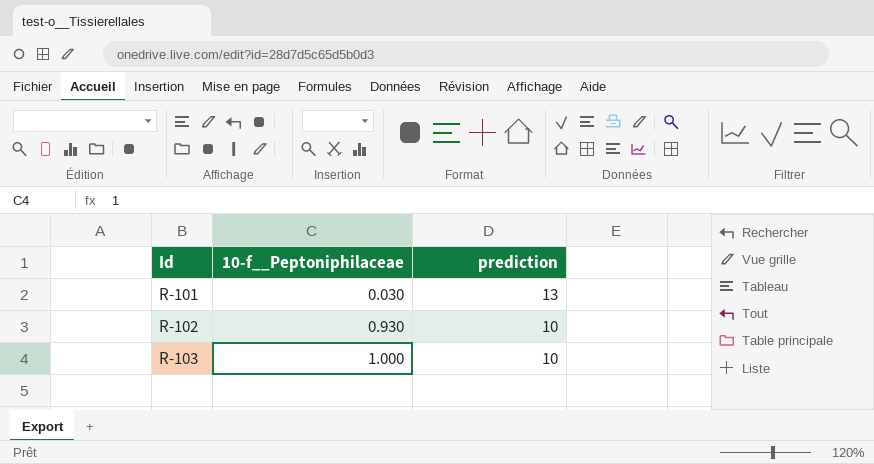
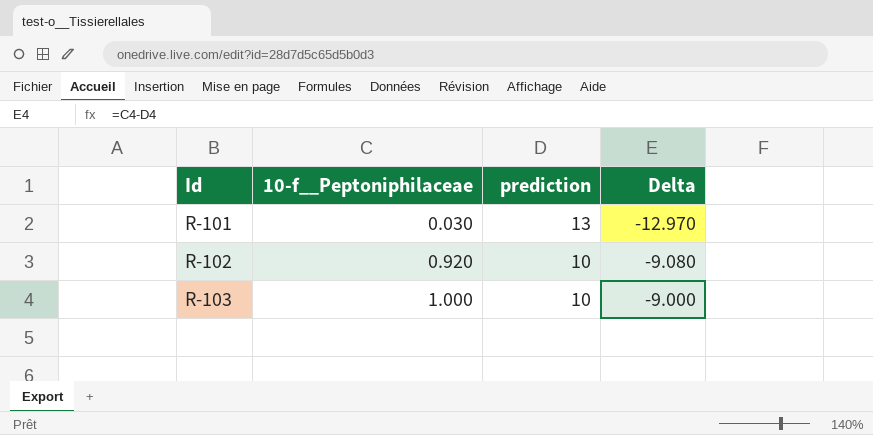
column Delta | formula: none -> [10-f__Peptoniphilaceae] - [prediction]
R-102 | 10-f__Peptoniphilaceae: 0.930 -> 0.920

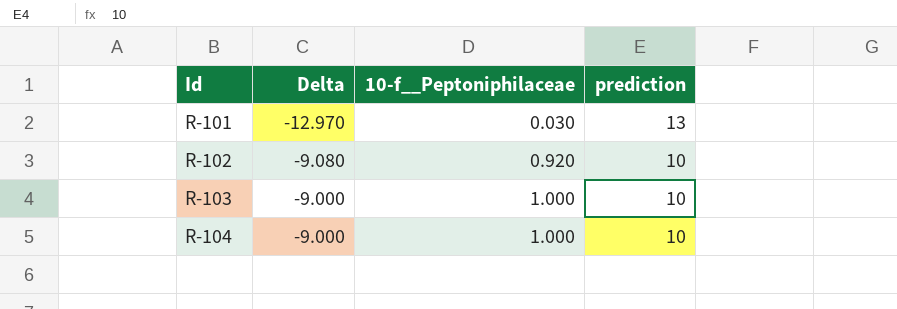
column Delta | position: 4 -> 2
row R-104: none -> -9.000 | 1.000 | 10

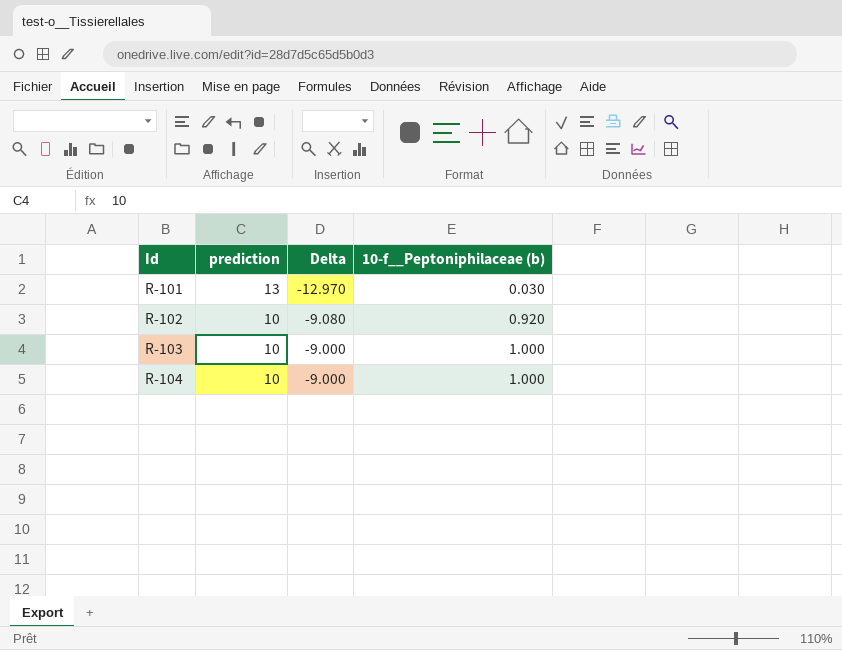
column prediction | position: 4 -> 2
column name: 10-f__Peptoniphilaceae -> 10-f__Peptoniphilaceae (b)

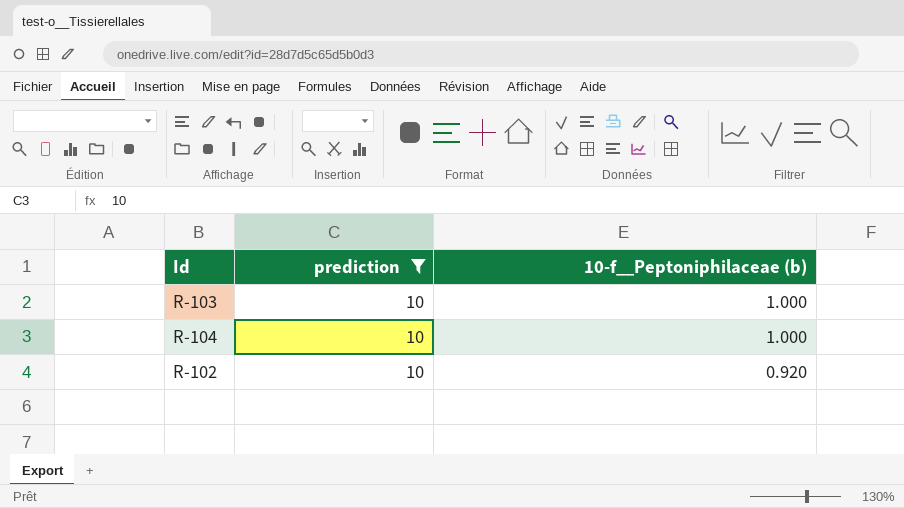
filter: none -> prediction = 10
row order: Id ascending -> 10-f__Peptoniphilaceae (b) descending
column Delta | formula: [10-f__Peptoniphilaceae (b)] - [prediction] -> none

